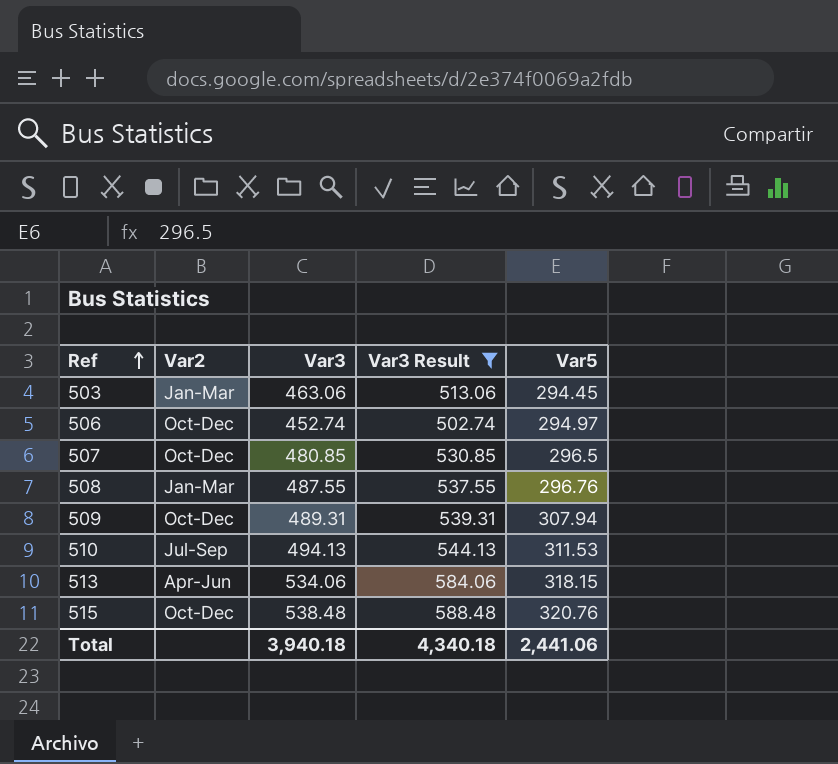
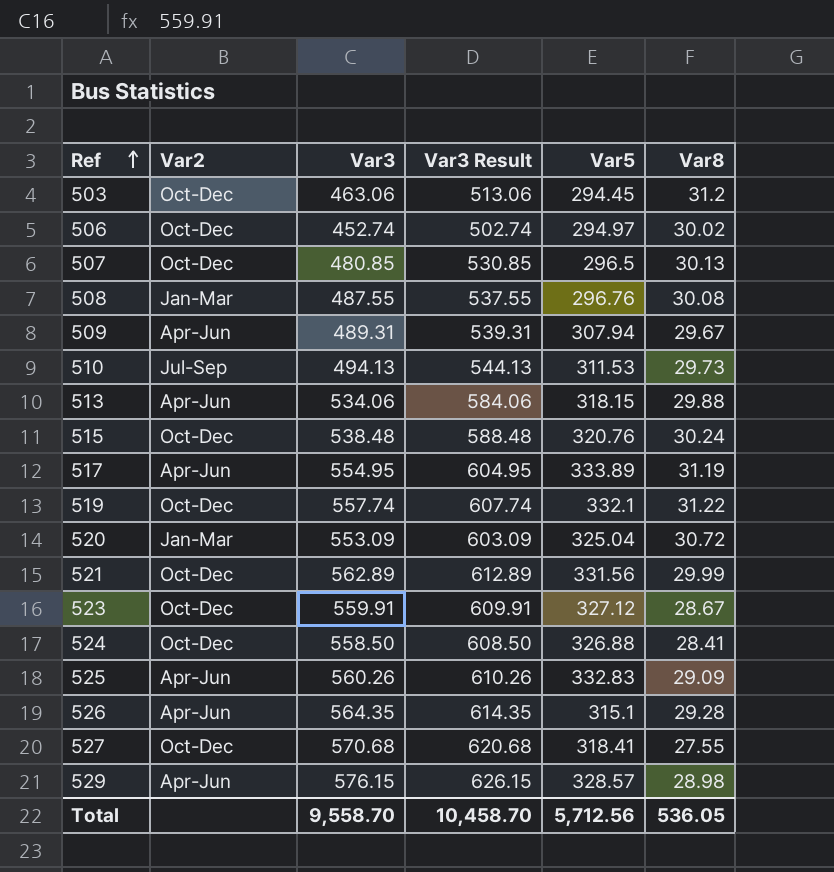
filter: Var3 Result <= 588.48 -> none
column Var8 | position: none -> 6
503 | Var2: Jan-Mar -> Oct-Dec
509 | Var2: Oct-Dec -> Apr-Jun
Total | Var3: 3,940.18 -> 9,558.70
Total | Var3 Result: 4,340.18 -> 10,458.70
Total | Var5: 2,441.06 -> 5,712.56

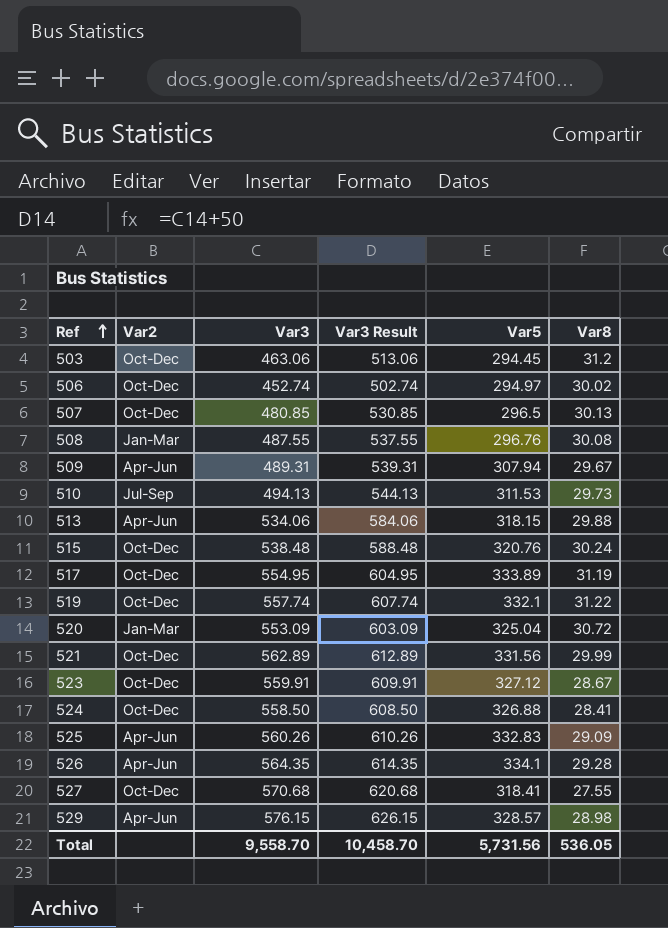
517 | Var2: Apr-Jun -> Oct-Dec
526 | Var5: 315.1 -> 334.1
Total | Var5: 5,712.56 -> 5,731.56

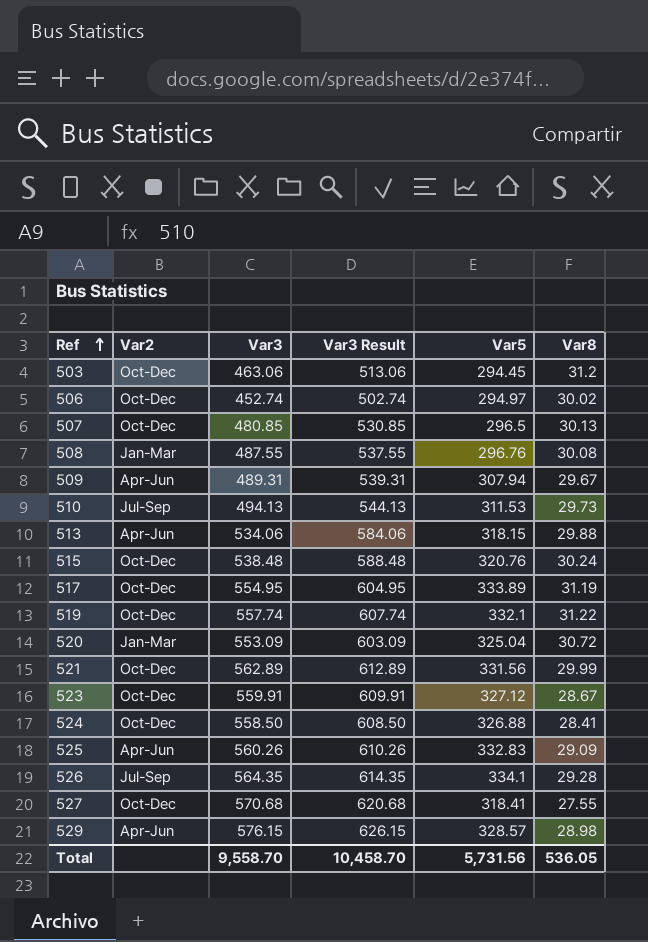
526 | Var2: Apr-Jun -> Jul-Sep

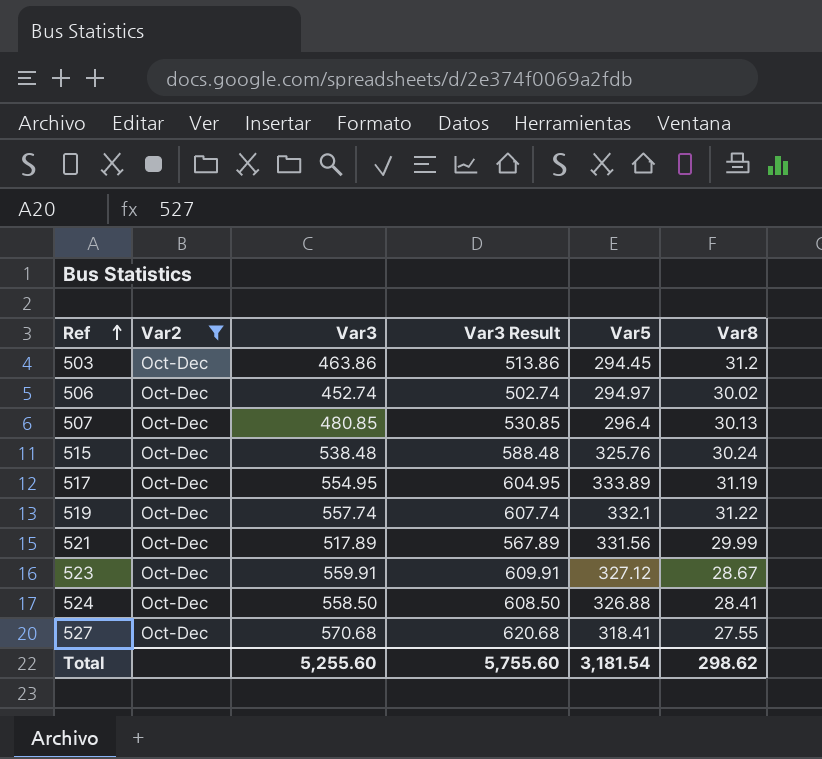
filter: none -> Var2 = Oct-Dec
503 | Var3: 463.06 -> 463.86
503 | Var3 Result: 513.06 -> 513.86
507 | Var5: 296.5 -> 296.4
515 | Var5: 320.76 -> 325.76
521 | Var3: 562.89 -> 517.89
521 | Var3 Result: 612.89 -> 567.89
Total | Var3: 9,558.70 -> 5,255.60
Total | Var3 Result: 10,458.70 -> 5,755.60
Total | Var5: 5,731.56 -> 3,181.54
Total | Var8: 536.05 -> 298.62

